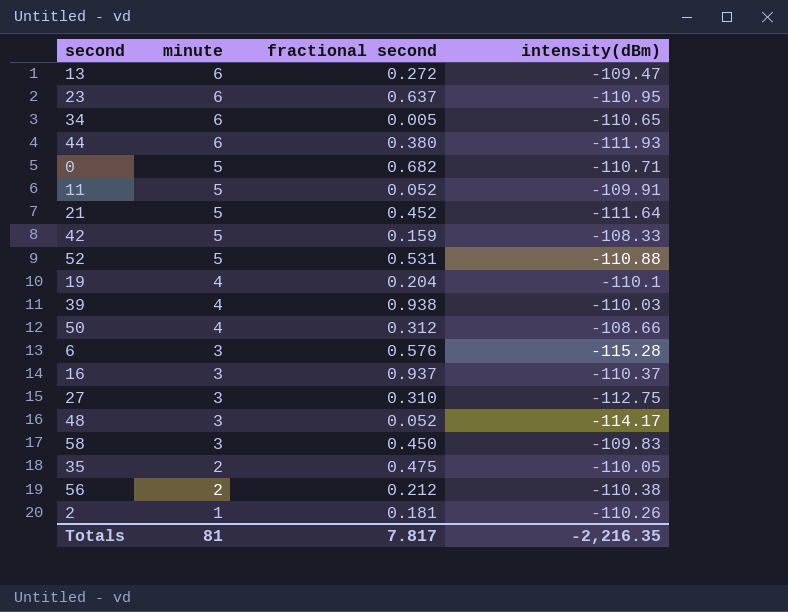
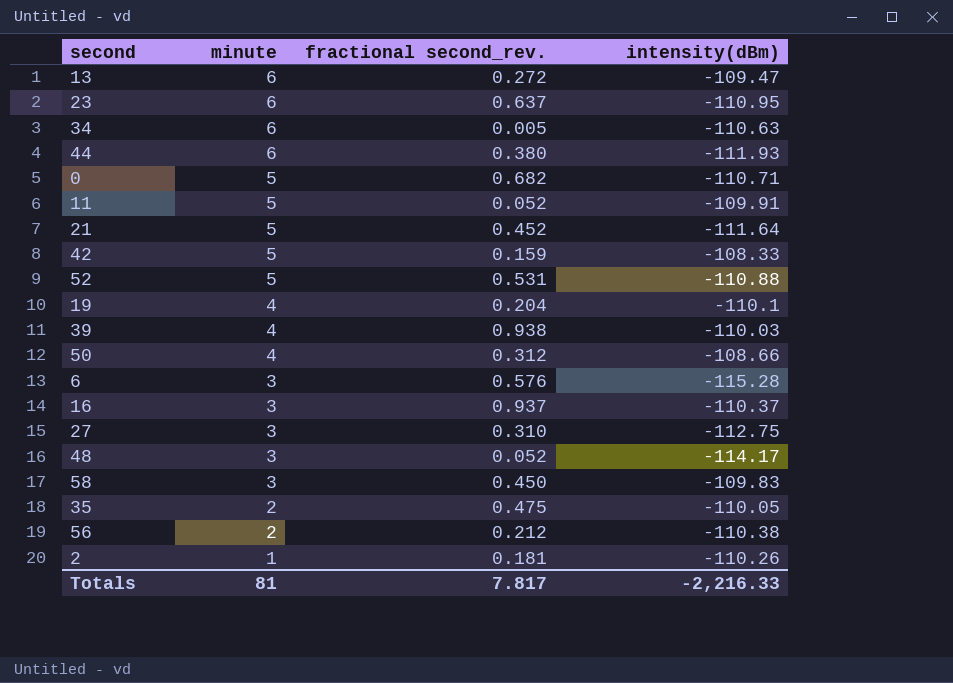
column name: fractional second -> fractional second_rev.
34 | intensity(dBm): -110.65 -> -110.63
Totals | intensity(dBm): -2,216.35 -> -2,216.33

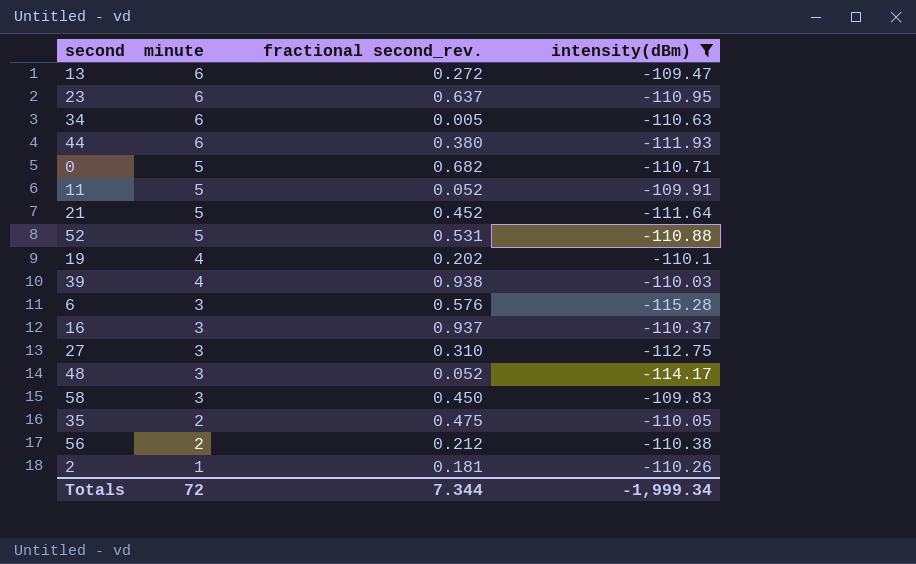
filter: none -> intensity(dBm) <= -109.47
19 | fractional second_rev.: 0.204 -> 0.202
Totals | minute: 81 -> 72
Totals | fractional second_rev.: 7.817 -> 7.344
Totals | intensity(dBm): -2,216.33 -> -1,999.34

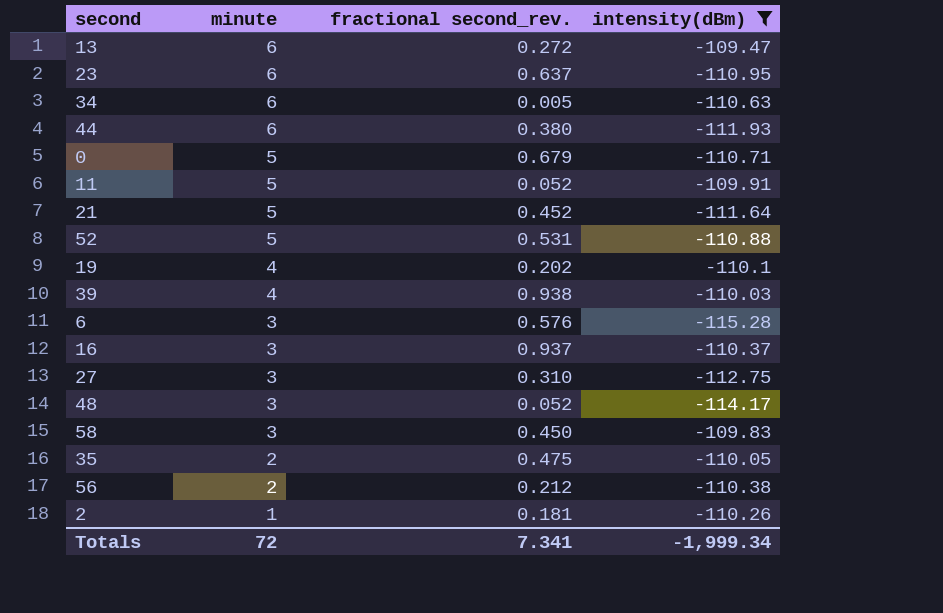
0 | fractional second_rev.: 0.682 -> 0.679
Totals | fractional second_rev.: 7.344 -> 7.341

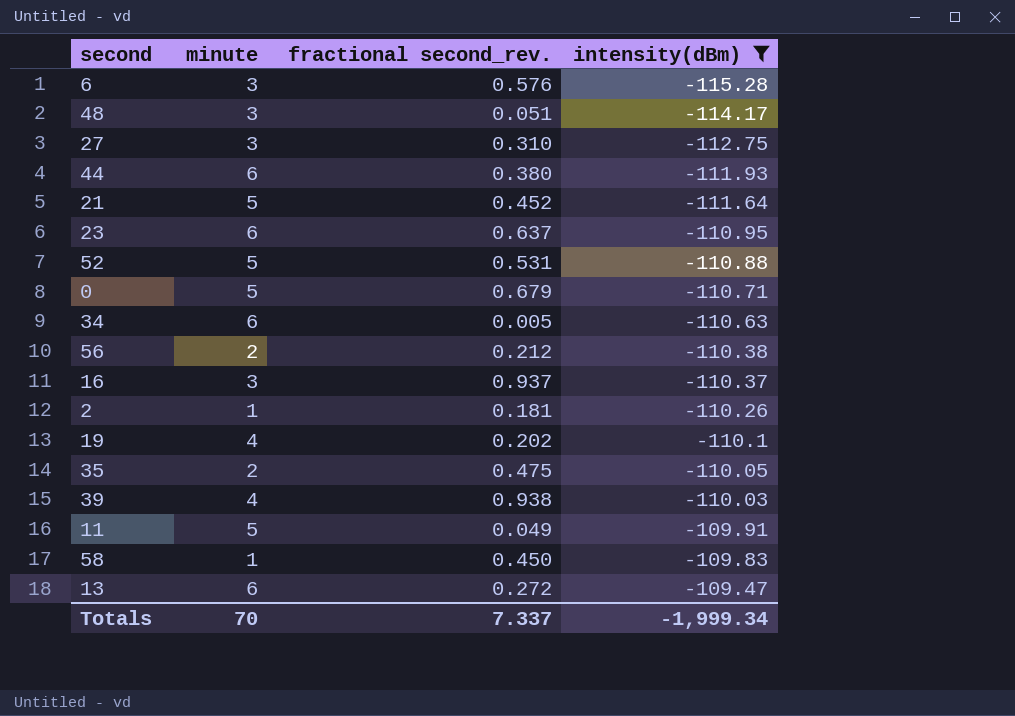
row order: minute descending -> intensity(dBm) ascending
48 | fractional second_rev.: 0.052 -> 0.051
11 | fractional second_rev.: 0.052 -> 0.049
58 | minute: 3 -> 1
Totals | minute: 72 -> 70
Totals | fractional second_rev.: 7.341 -> 7.337

